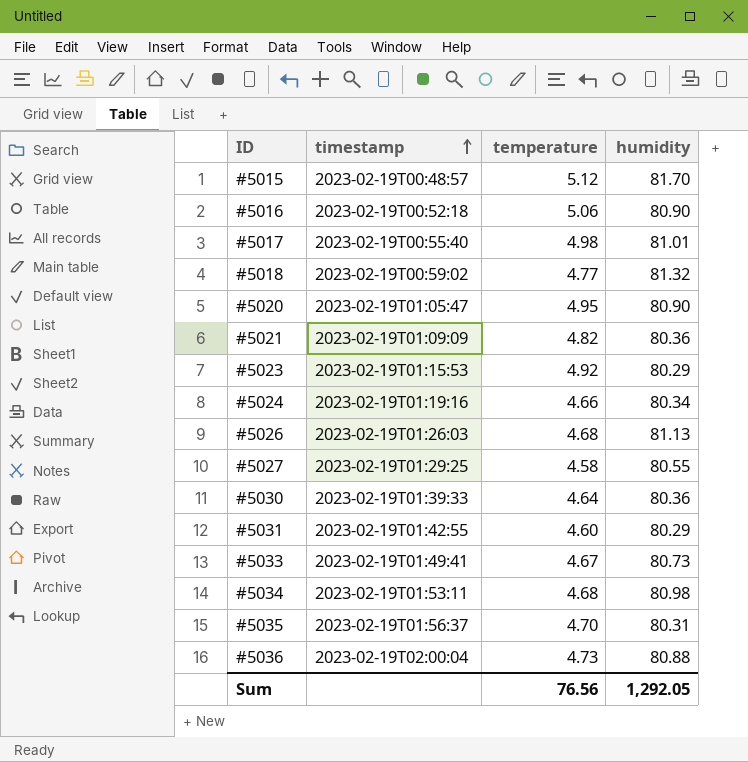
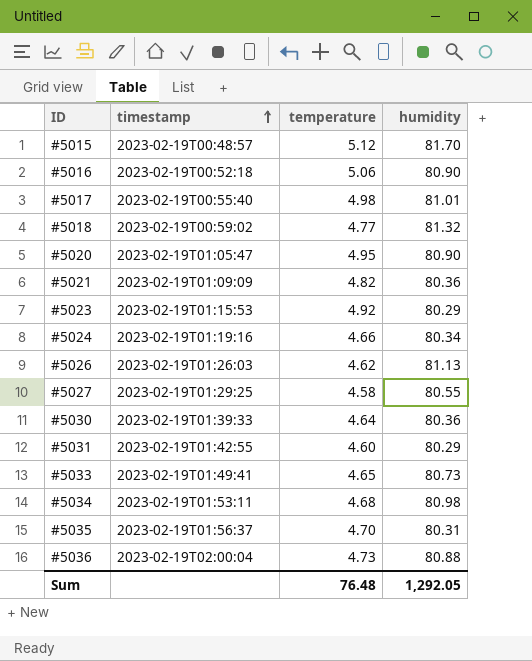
#5026 | temperature: 4.68 -> 4.62
#5033 | temperature: 4.67 -> 4.65
Sum | temperature: 76.56 -> 76.48

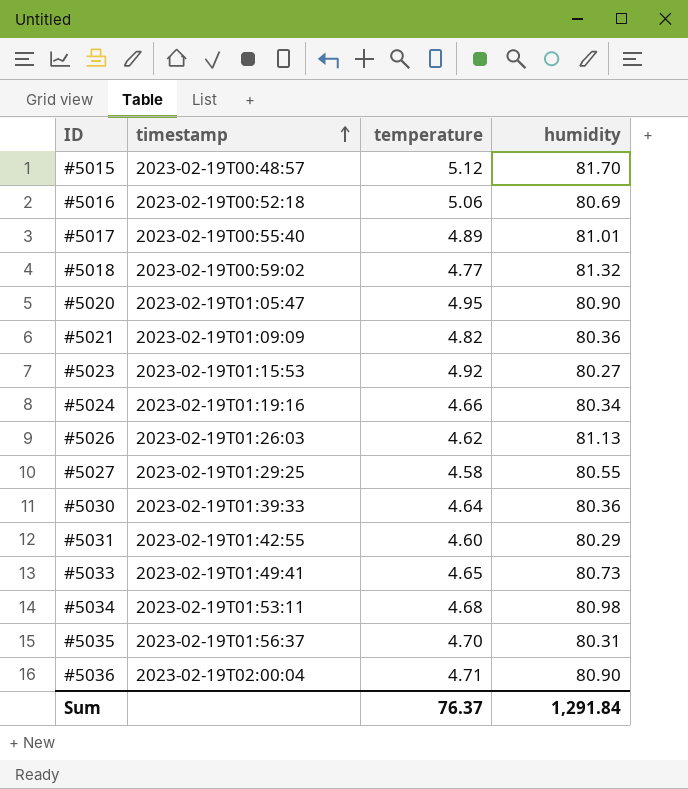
#5016 | humidity: 80.90 -> 80.69
#5017 | temperature: 4.98 -> 4.89
#5023 | humidity: 80.29 -> 80.27
#5036 | temperature: 4.73 -> 4.71
#5036 | humidity: 80.88 -> 80.90
Sum | temperature: 76.48 -> 76.37
Sum | humidity: 1,292.05 -> 1,291.84

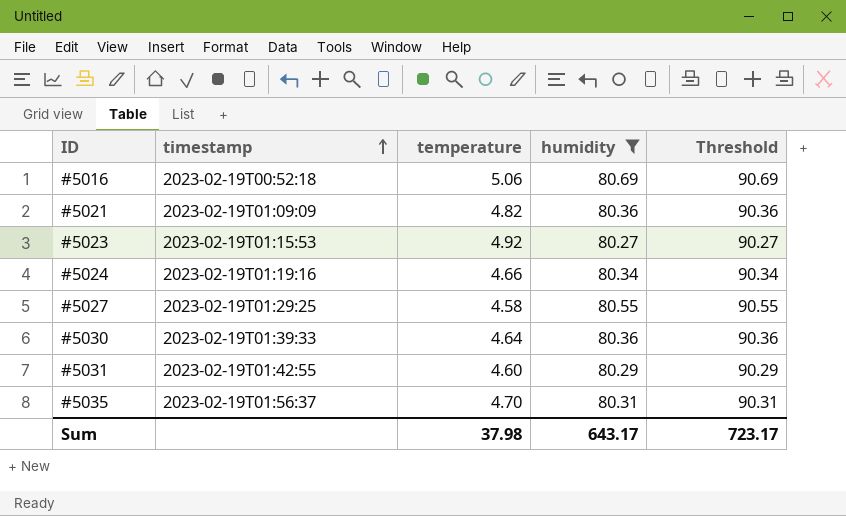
filter: none -> humidity <= 80.69
column Threshold | formula: none -> [humidity] + 10
Sum | temperature: 76.37 -> 37.98
Sum | humidity: 1,291.84 -> 643.17

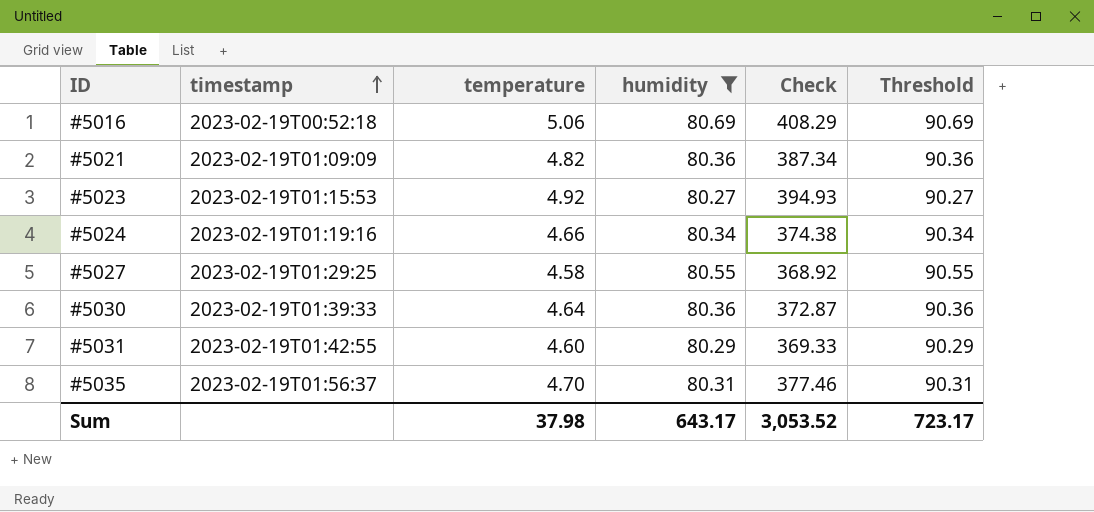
column Check | formula: none -> [temperature] * [humidity]

